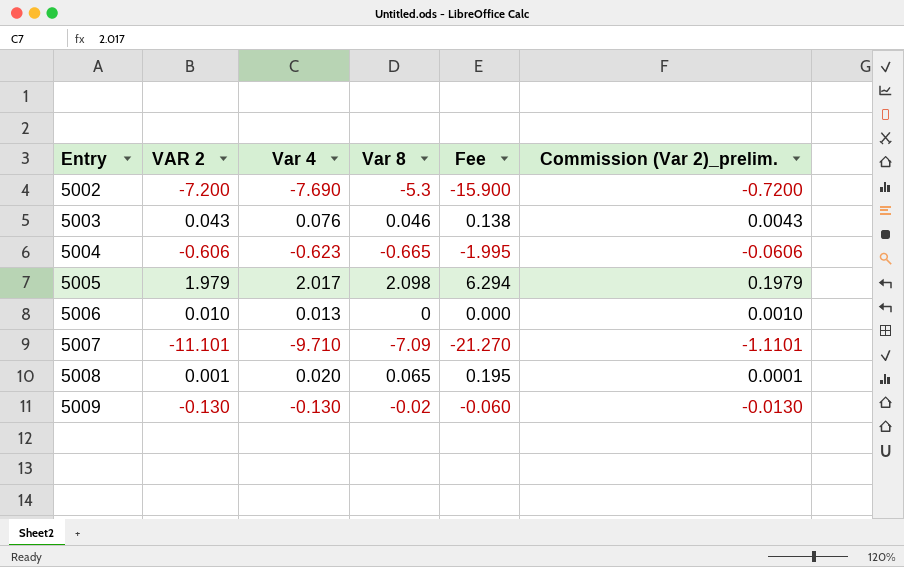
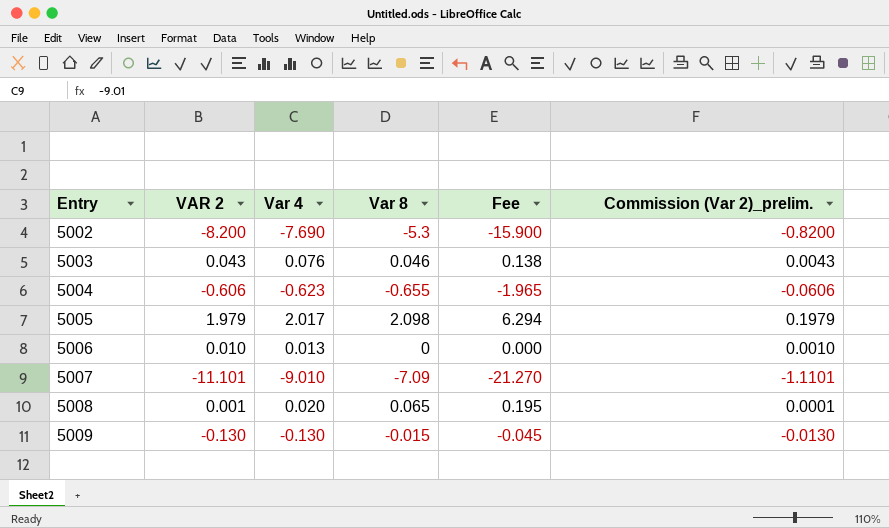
5002 | VAR 2: -7.200 -> -8.200
5002 | Commission (Var 2)_prelim.: -0.7200 -> -0.8200
5004 | Var 8: -0.665 -> -0.655
5004 | Fee: -1.995 -> -1.965
5007 | Var 4: -9.710 -> -9.010
5009 | Var 8: -0.02 -> -0.015
5009 | Fee: -0.060 -> -0.045

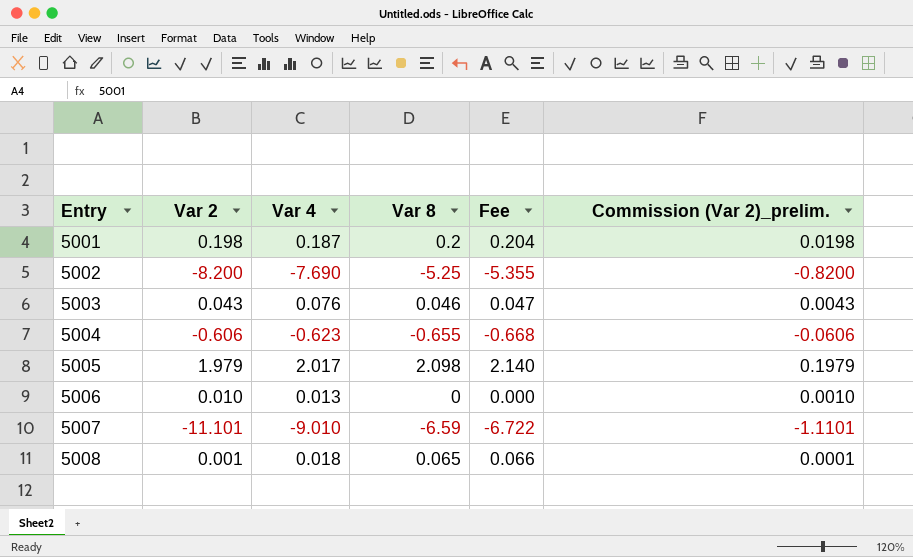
column name: VAR 2 -> Var 2
column Fee | formula: [Var 8] * 3 -> [Var 8] * 1.02
row 5009: -0.130 | -0.130 | -0.015 | -0.045 | -0.0130 -> none
row 5001: none -> 0.198 | 0.187 | 0.2 | 0.204 | 0.0198
5002 | Var 8: -5.3 -> -5.25
5007 | Var 8: -7.09 -> -6.59
5008 | Var 4: 0.020 -> 0.018

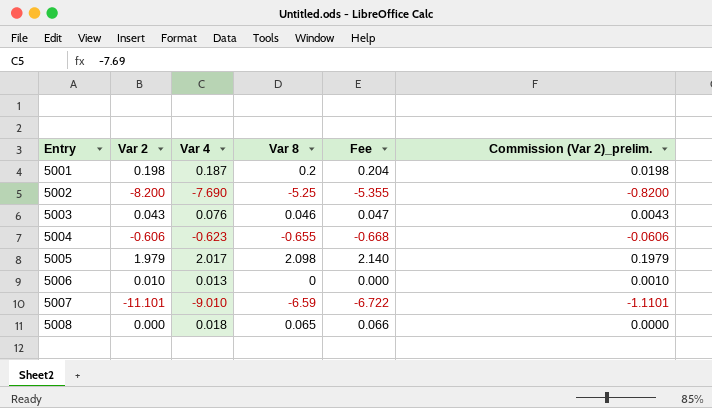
5008 | Var 2: 0.001 -> 0.000
5008 | Commission (Var 2)_prelim.: 0.0001 -> 0.0000

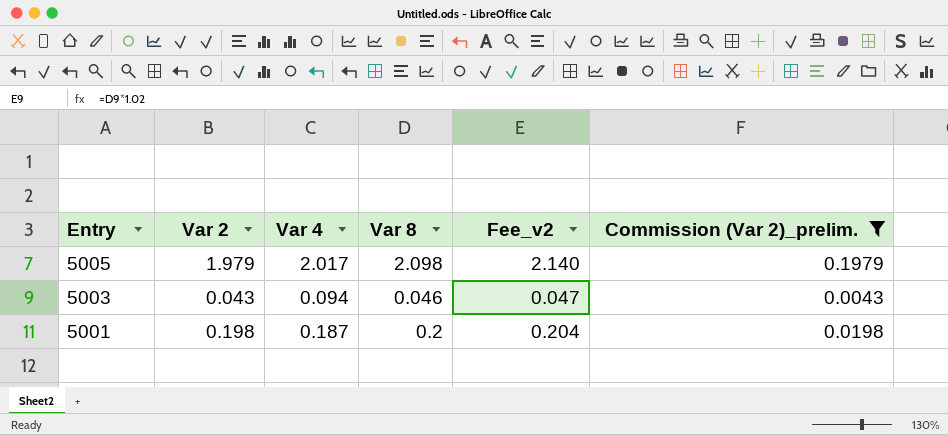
filter: none -> Commission (Var 2)_prelim. >= 0.0043
row order: Entry ascending -> Entry descending
column name: Fee -> Fee_v2
5003 | Var 4: 0.076 -> 0.094

